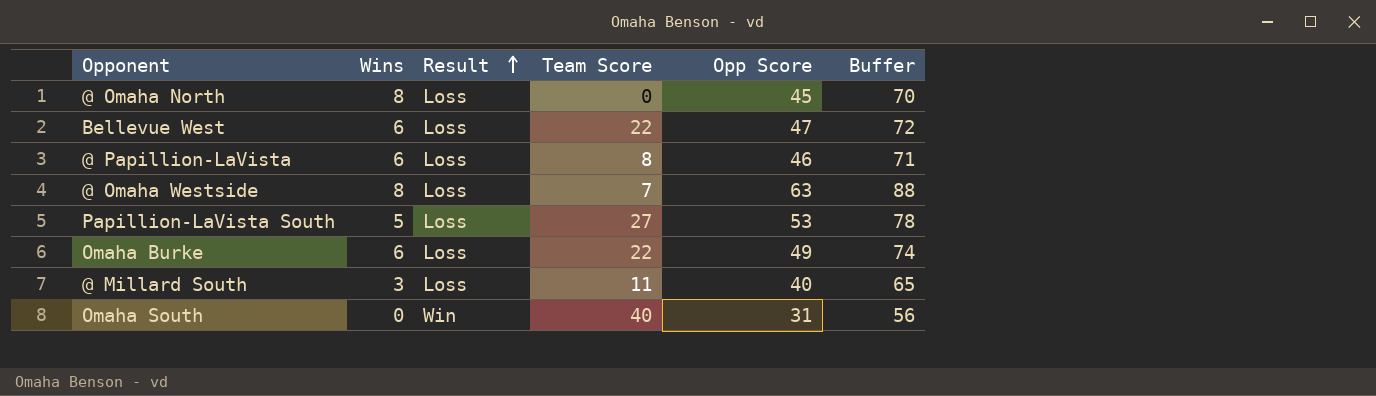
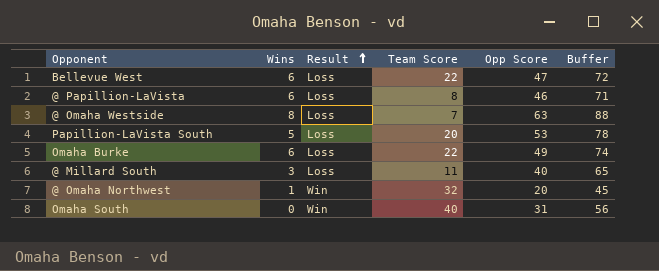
row @ Omaha North: 8 | Loss | 0 | 45 | 70 -> none
Papillion-LaVista South | Team Score: 27 -> 20
row @ Omaha Northwest: none -> 1 | Win | 32 | 20 | 45

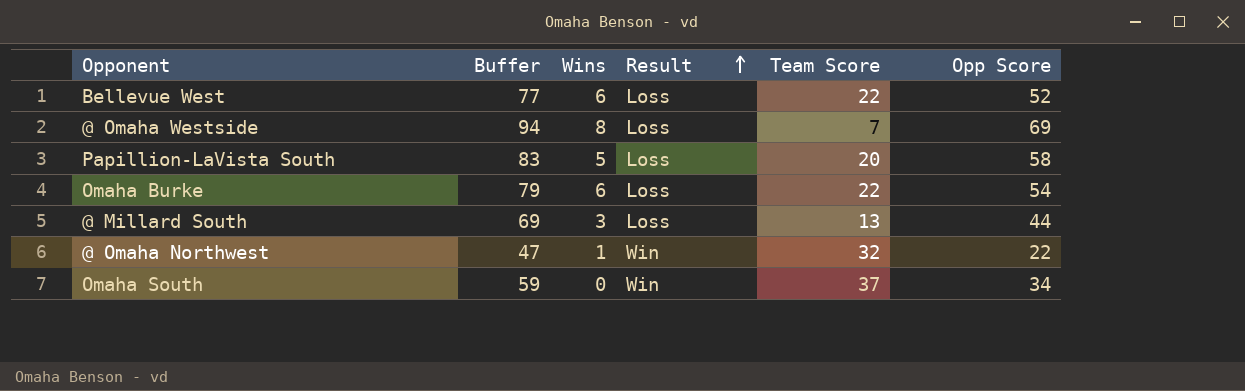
column Buffer | position: 6 -> 2
row @ Papillion-LaVista: 6 | Loss | 8 | 46 | 71 -> none
Bellevue West | Buffer: 72 -> 77
Bellevue West | Opp Score: 47 -> 52
@ Omaha Westside | Buffer: 88 -> 94
@ Omaha Westside | Opp Score: 63 -> 69
Papillion-LaVista South | Buffer: 78 -> 83
Papillion-LaVista South | Opp Score: 53 -> 58
Omaha Burke | Buffer: 74 -> 79
Omaha Burke | Opp Score: 49 -> 54
@ Millard South | Buffer: 65 -> 69
@ Millard South | Team Score: 11 -> 13
@ Millard South | Opp Score: 40 -> 44
@ Omaha Northwest | Buffer: 45 -> 47
@ Omaha Northwest | Opp Score: 20 -> 22
Omaha South | Buffer: 56 -> 59
Omaha South | Team Score: 40 -> 37
Omaha South | Opp Score: 31 -> 34

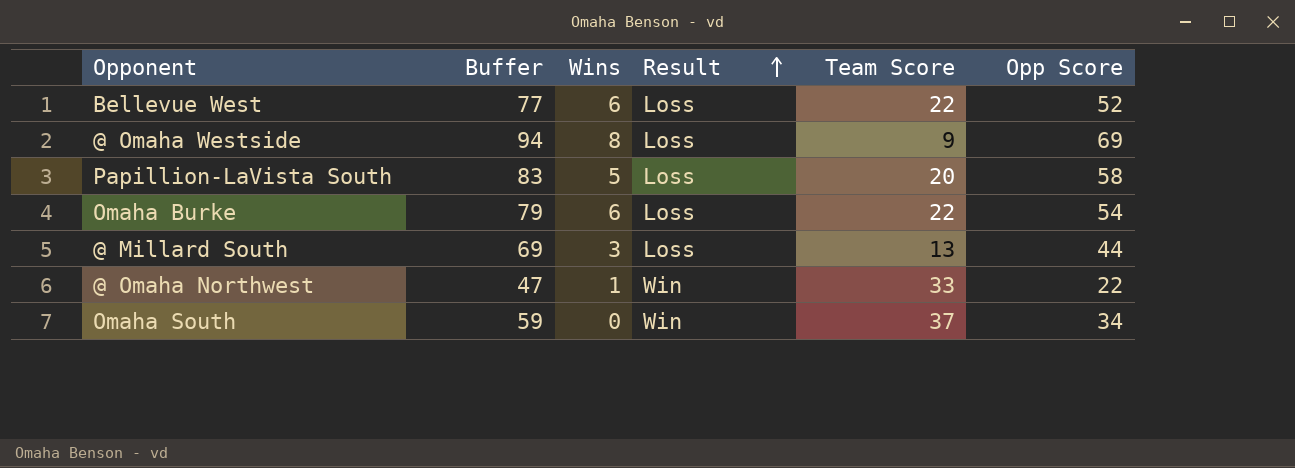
@ Omaha Westside | Team Score: 7 -> 9
@ Omaha Northwest | Team Score: 32 -> 33

